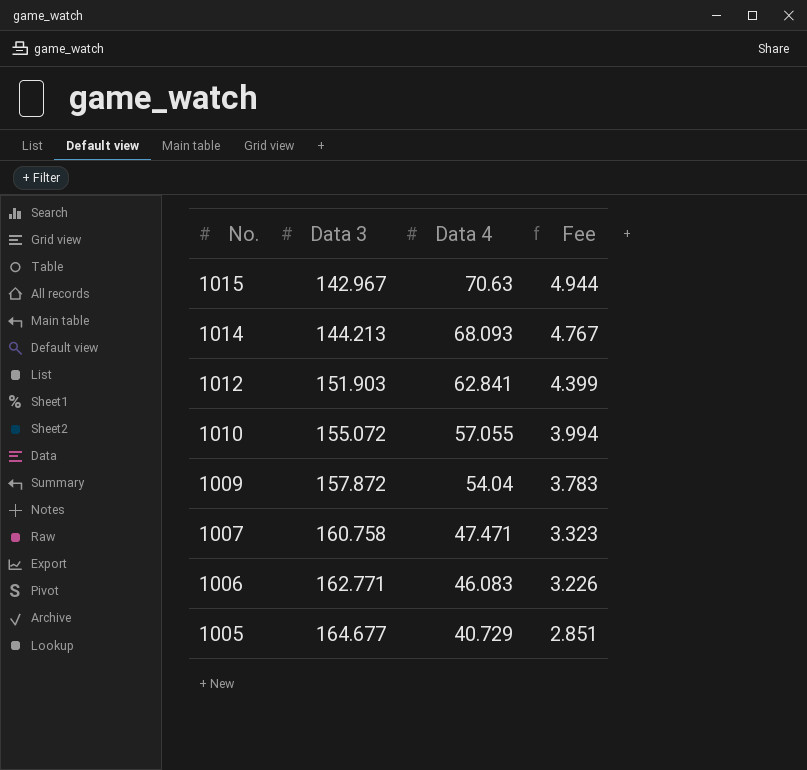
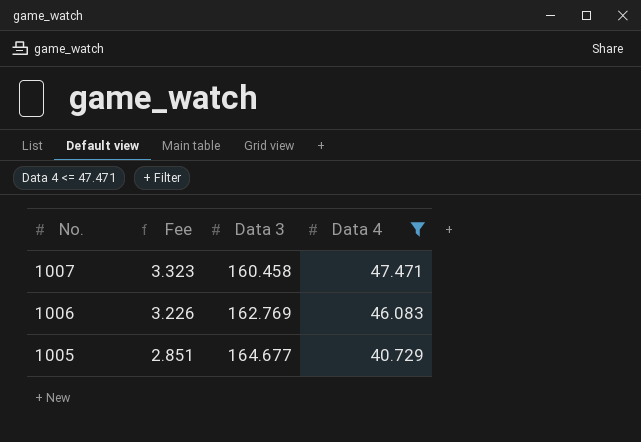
filter: none -> Data 4 <= 47.471
column Fee | position: 4 -> 2
1007 | Data 3: 160.758 -> 160.458
1006 | Data 3: 162.771 -> 162.769

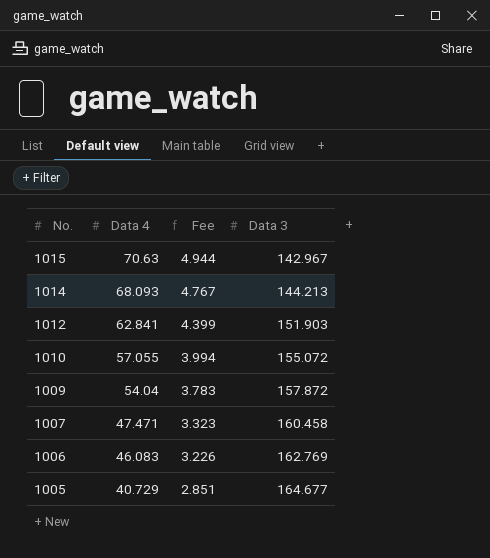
filter: Data 4 <= 47.471 -> none
column Data 4 | position: 4 -> 2

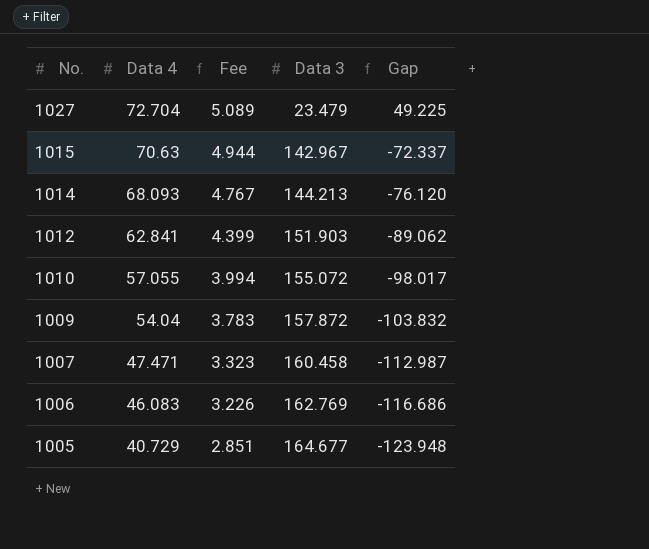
column Gap | formula: none -> [Data 4] - [Data 3]
row 1027: none -> 72.704 | 5.089 | 23.479 | 49.225

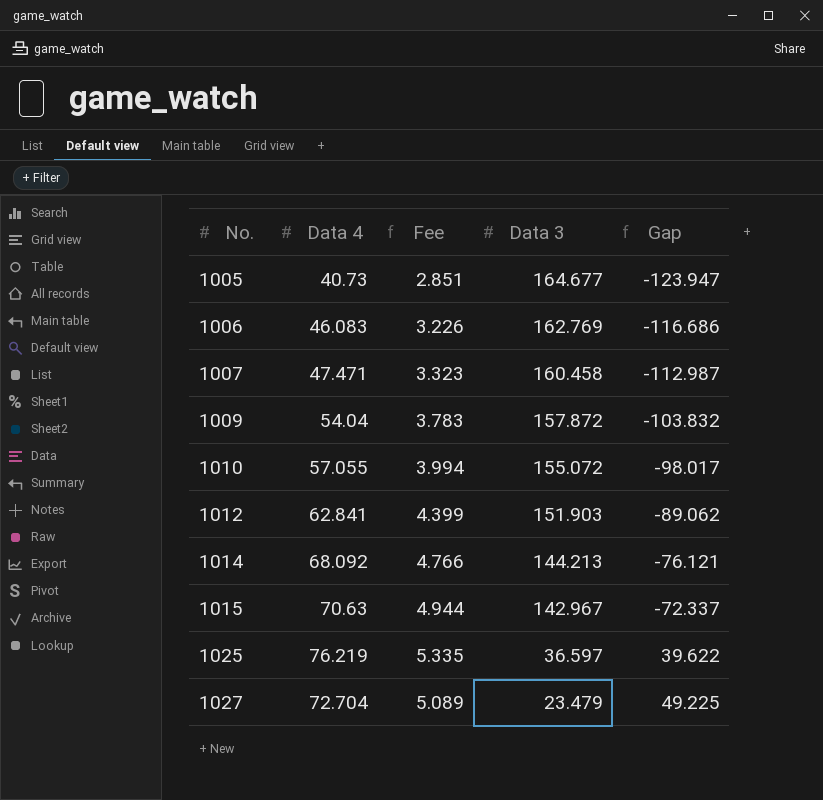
row order: No. descending -> No. ascending
1005 | Data 4: 40.729 -> 40.73
1005 | Gap: -123.948 -> -123.947
1014 | Data 4: 68.093 -> 68.092
1014 | Fee: 4.767 -> 4.766
1014 | Gap: -76.120 -> -76.121
row 1025: none -> 76.219 | 5.335 | 36.597 | 39.622

